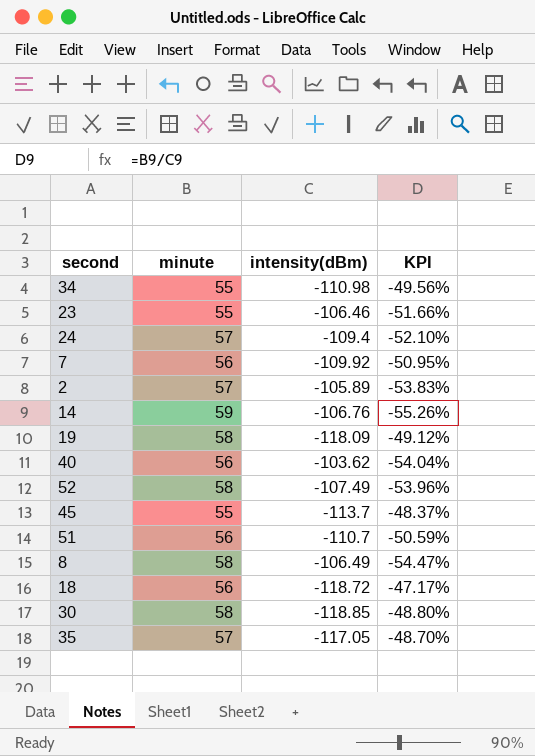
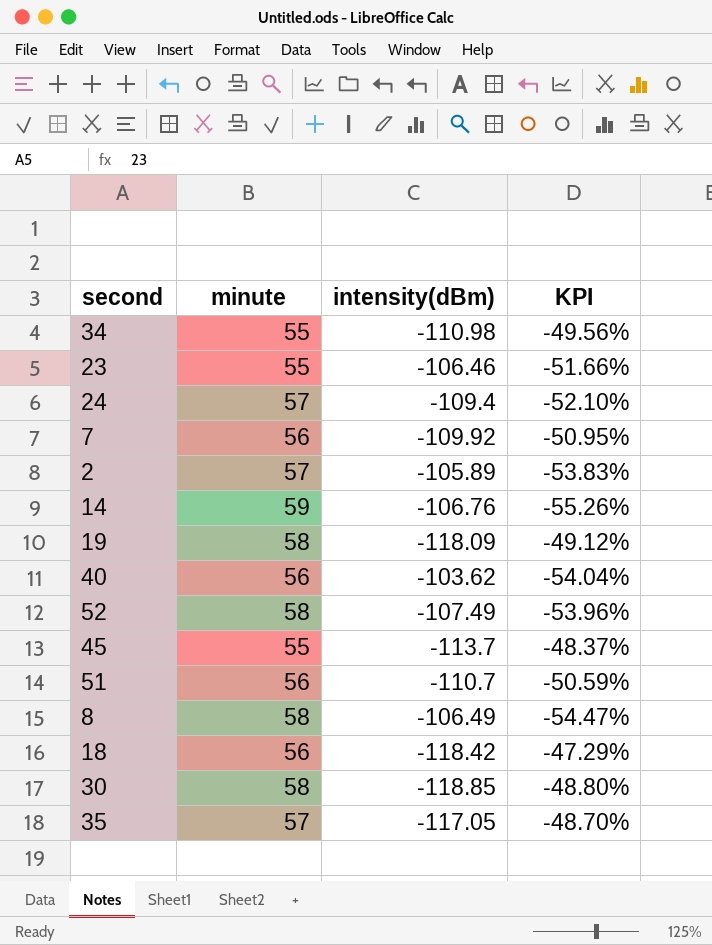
18 | intensity(dBm): -118.72 -> -118.42
18 | KPI: -47.17% -> -47.29%

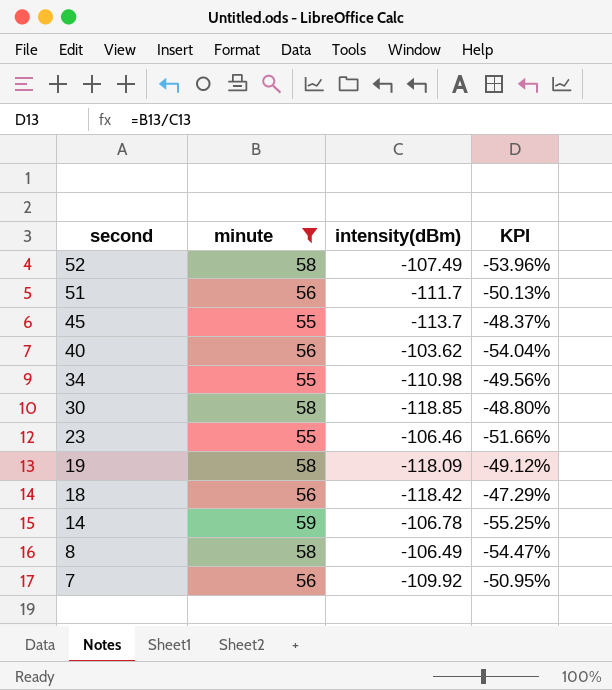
filter: none -> minute != 57
row order: none -> second descending
51 | intensity(dBm): -110.7 -> -111.7
51 | KPI: -50.59% -> -50.13%
14 | intensity(dBm): -106.76 -> -106.78
14 | KPI: -55.26% -> -55.25%

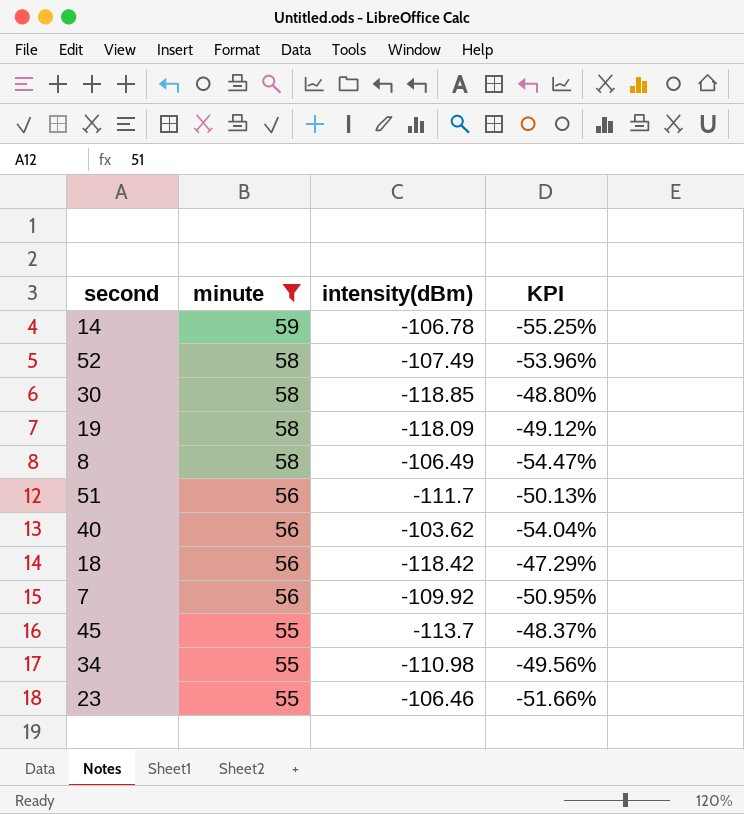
row order: second descending -> minute descending

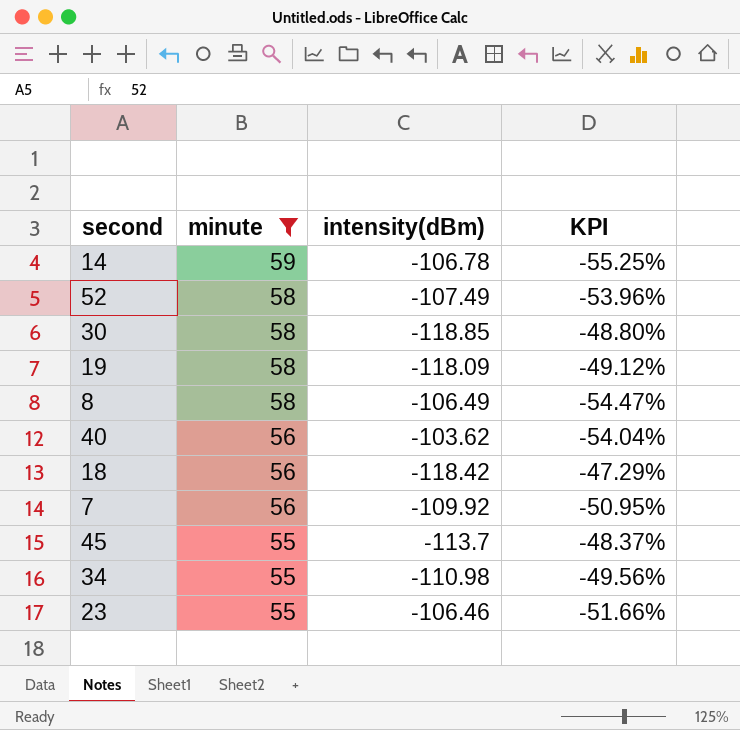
row 51: 56 | -111.7 | -50.13% -> none

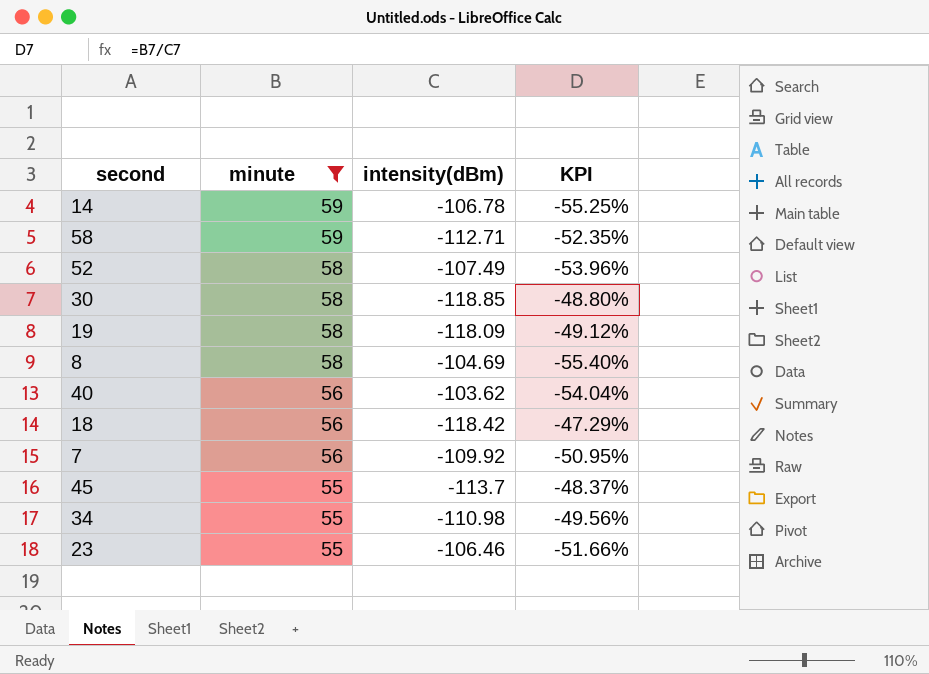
row 58: none -> 59 | -112.71 | -52.35%
8 | intensity(dBm): -106.49 -> -104.69
8 | KPI: -54.47% -> -55.40%

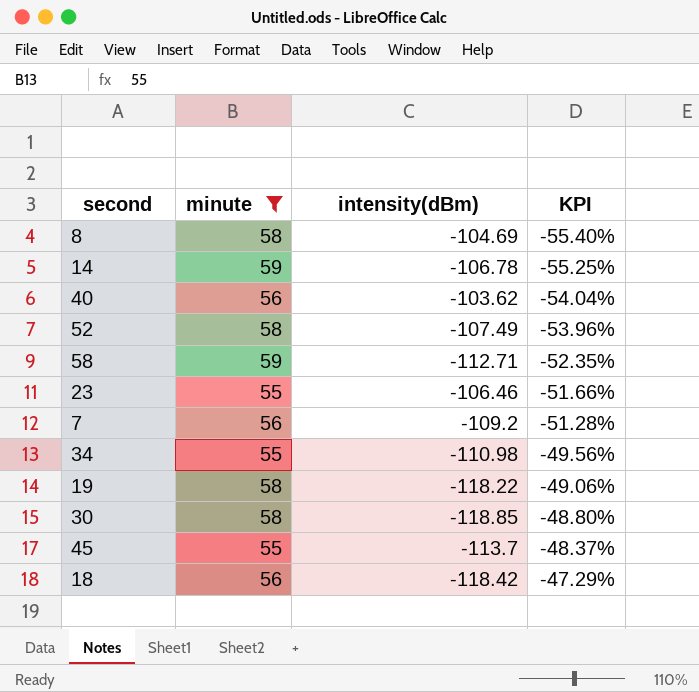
row order: minute descending -> KPI ascending
7 | intensity(dBm): -109.92 -> -109.2
7 | KPI: -50.95% -> -51.28%
19 | intensity(dBm): -118.09 -> -118.22
19 | KPI: -49.12% -> -49.06%

